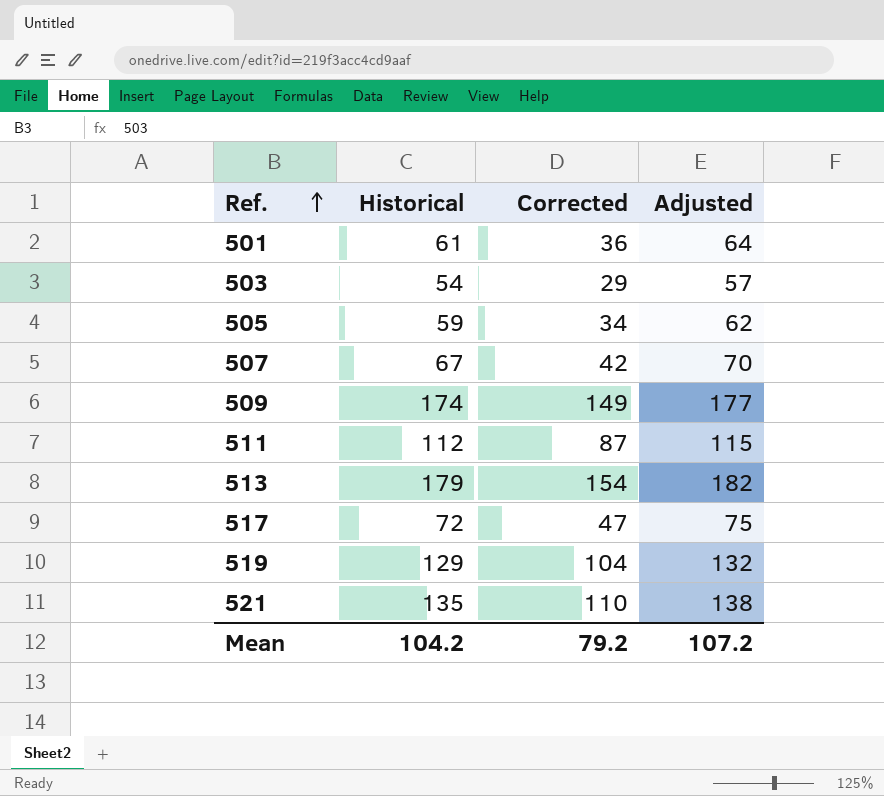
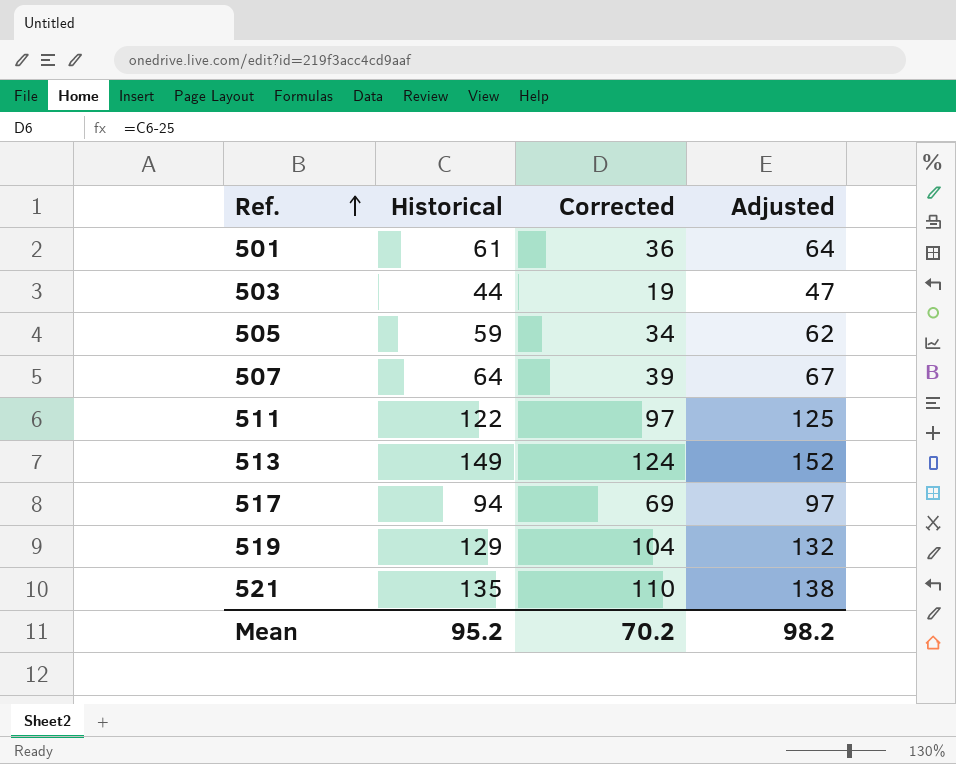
row 509: 174 | 149 | 177 -> none
503 | Historical: 54 -> 44
503 | Corrected: 29 -> 19
503 | Adjusted: 57 -> 47
507 | Historical: 67 -> 64
507 | Corrected: 42 -> 39
507 | Adjusted: 70 -> 67
511 | Historical: 112 -> 122
511 | Corrected: 87 -> 97
511 | Adjusted: 115 -> 125
513 | Historical: 179 -> 149
513 | Corrected: 154 -> 124
513 | Adjusted: 182 -> 152
517 | Historical: 72 -> 94
517 | Corrected: 47 -> 69
517 | Adjusted: 75 -> 97
Mean | Historical: 104.2 -> 95.2
Mean | Corrected: 79.2 -> 70.2
Mean | Adjusted: 107.2 -> 98.2

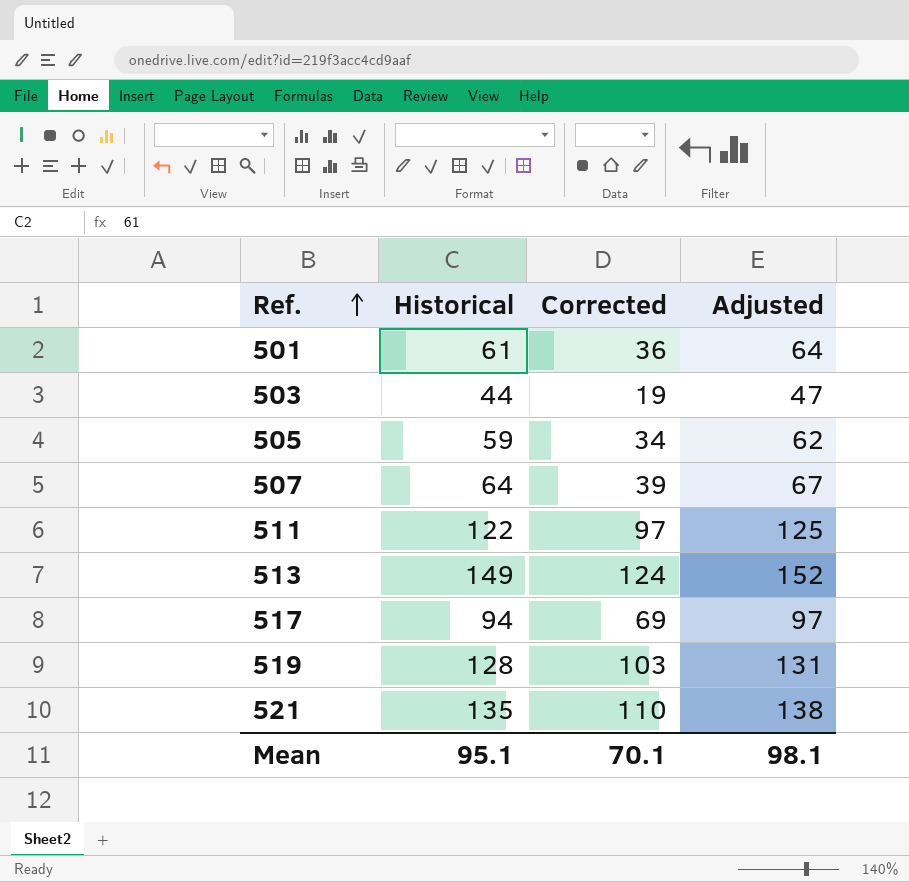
519 | Historical: 129 -> 128
519 | Corrected: 104 -> 103
519 | Adjusted: 132 -> 131
Mean | Historical: 95.2 -> 95.1
Mean | Corrected: 70.2 -> 70.1
Mean | Adjusted: 98.2 -> 98.1

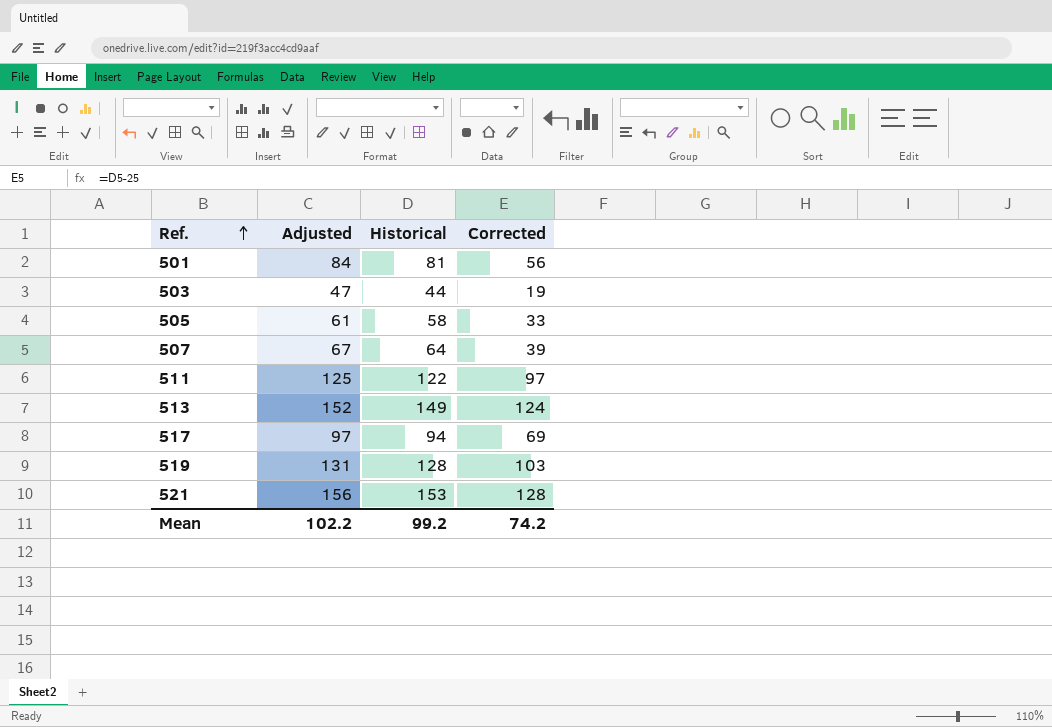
column Adjusted | position: 4 -> 2
501 | Adjusted: 64 -> 84
501 | Historical: 61 -> 81
501 | Corrected: 36 -> 56
505 | Adjusted: 62 -> 61
505 | Historical: 59 -> 58
505 | Corrected: 34 -> 33
521 | Adjusted: 138 -> 156
521 | Historical: 135 -> 153
521 | Corrected: 110 -> 128
Mean | Adjusted: 98.1 -> 102.2
Mean | Historical: 95.1 -> 99.2
Mean | Corrected: 70.1 -> 74.2

